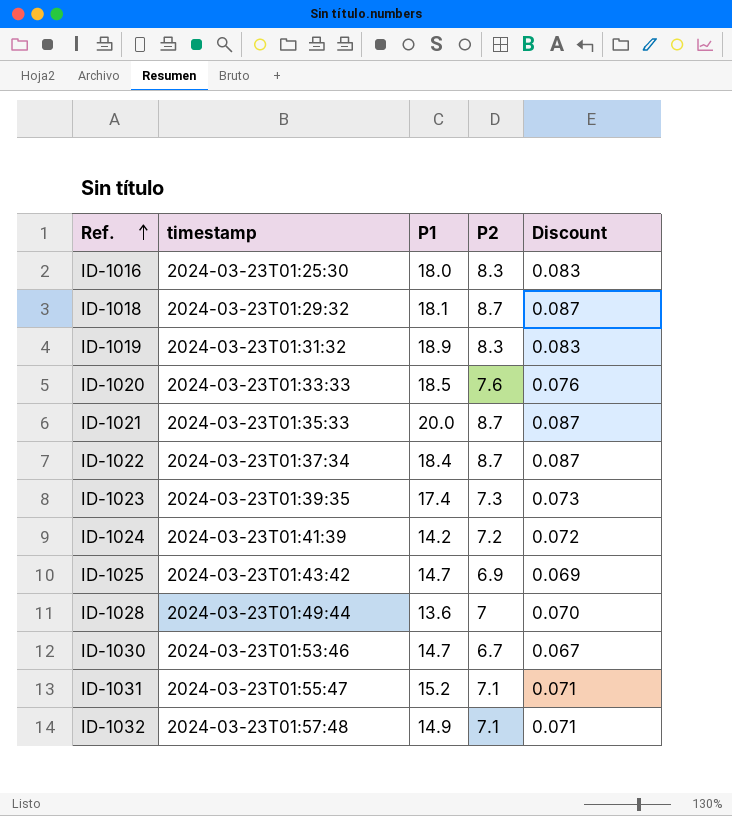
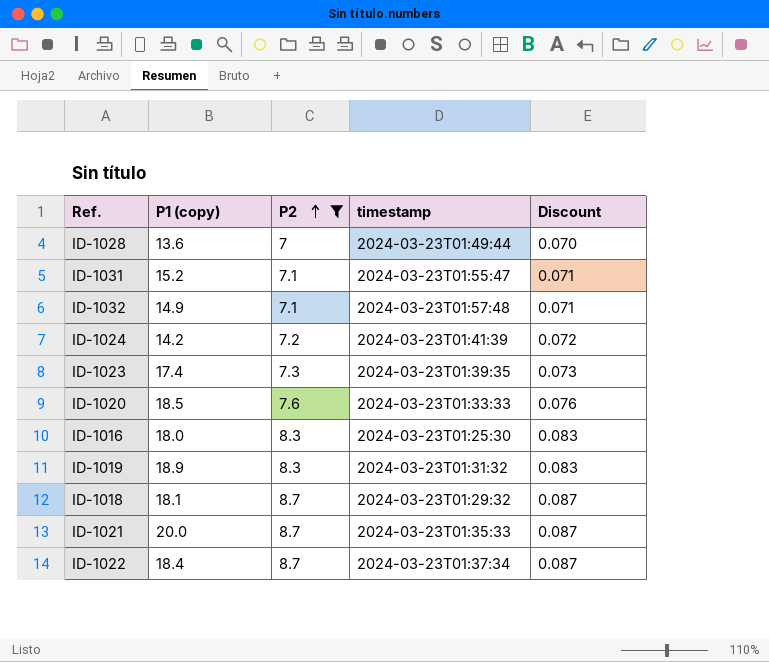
filter: none -> P2 >= 7
row order: Ref. ascending -> P2 ascending
column name: P1 -> P1 (copy)
column timestamp | position: 2 -> 4

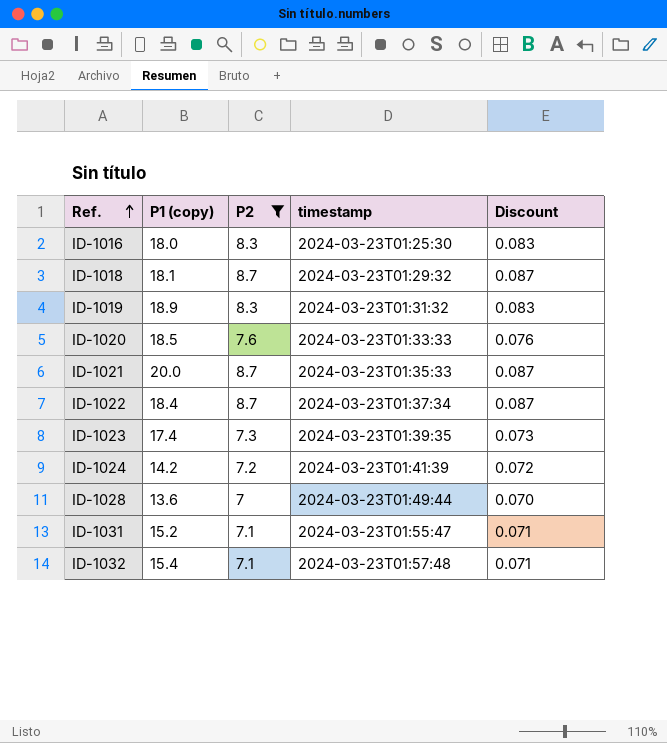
row order: P2 ascending -> Ref. ascending
ID-1032 | P1 (copy): 14.9 -> 15.4

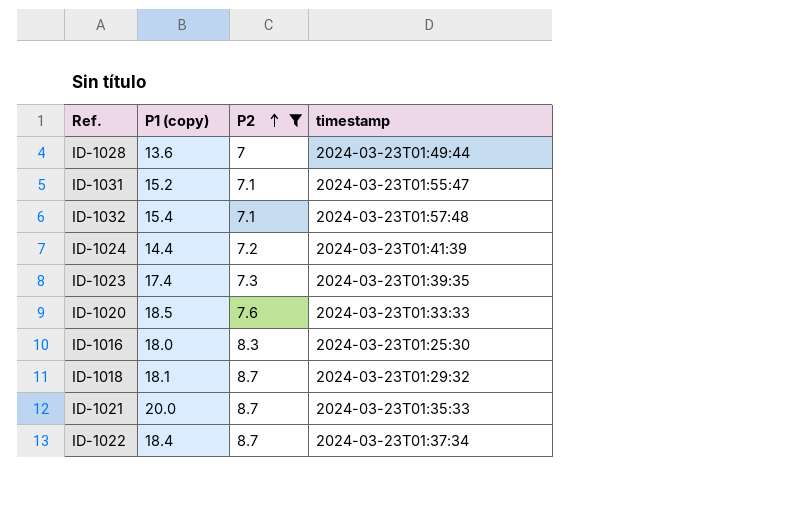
row order: Ref. ascending -> P2 ascending
column Discount | formula: [P2] * 0.01 -> none
row ID-1019: 18.9 | 8.3 | 2024-03-23T01:31:32 | 0.083 -> none
ID-1024 | P1 (copy): 14.2 -> 14.4

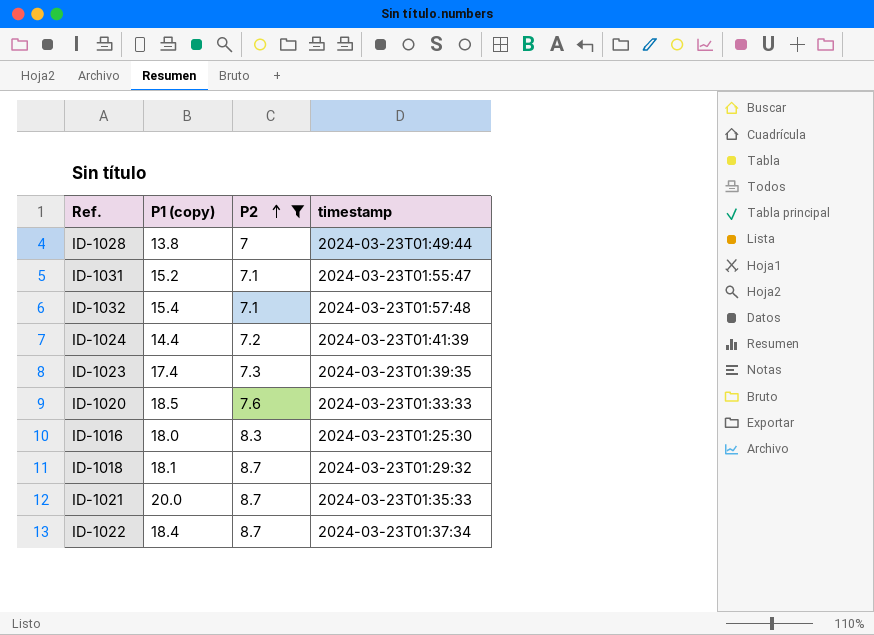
ID-1028 | P1 (copy): 13.6 -> 13.8

